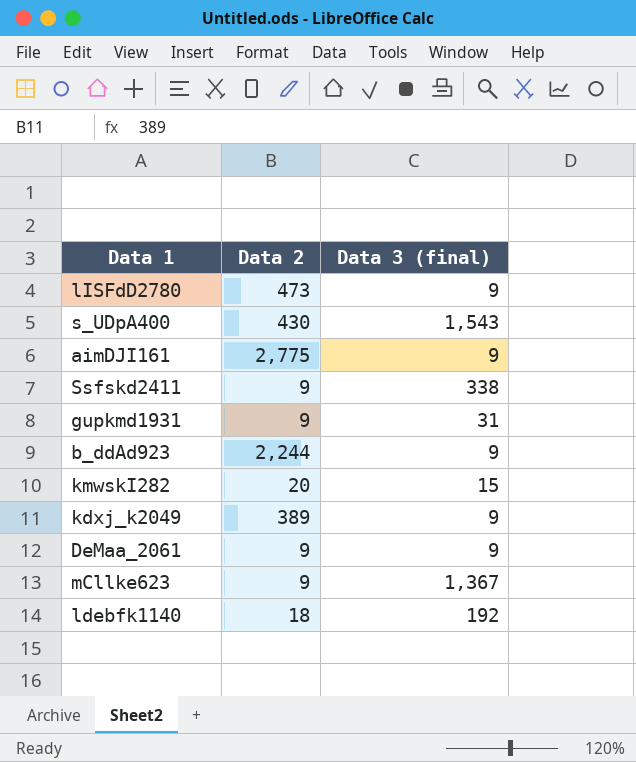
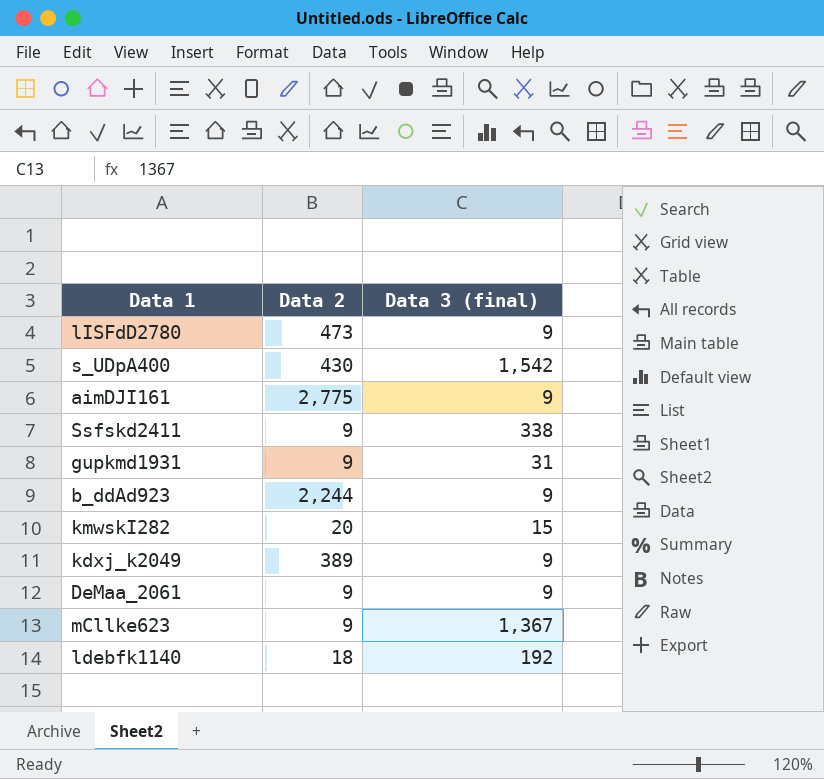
s_UDpA400 | Data 3 (final): 1,543 -> 1,542

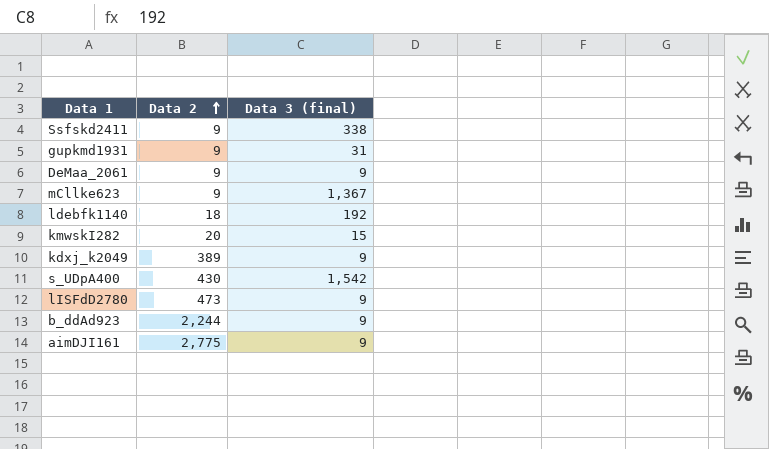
row order: none -> Data 2 ascending

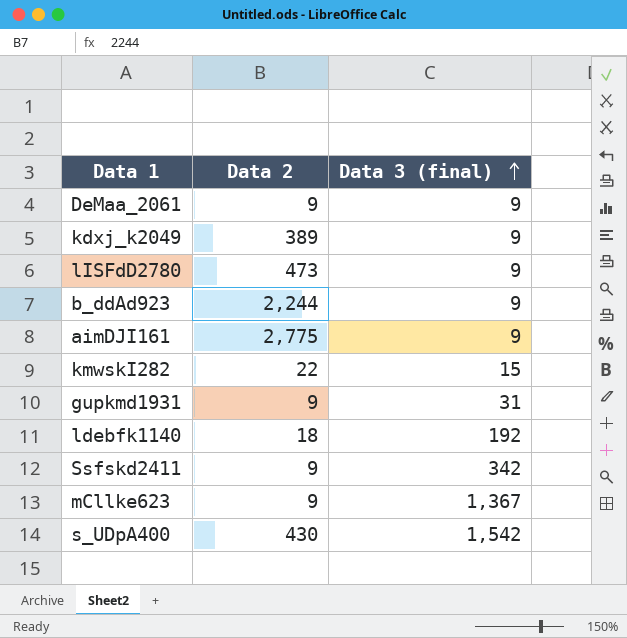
row order: Data 2 ascending -> Data 3 (final) ascending
kmwskI282 | Data 2: 20 -> 22
Ssfskd2411 | Data 3 (final): 338 -> 342

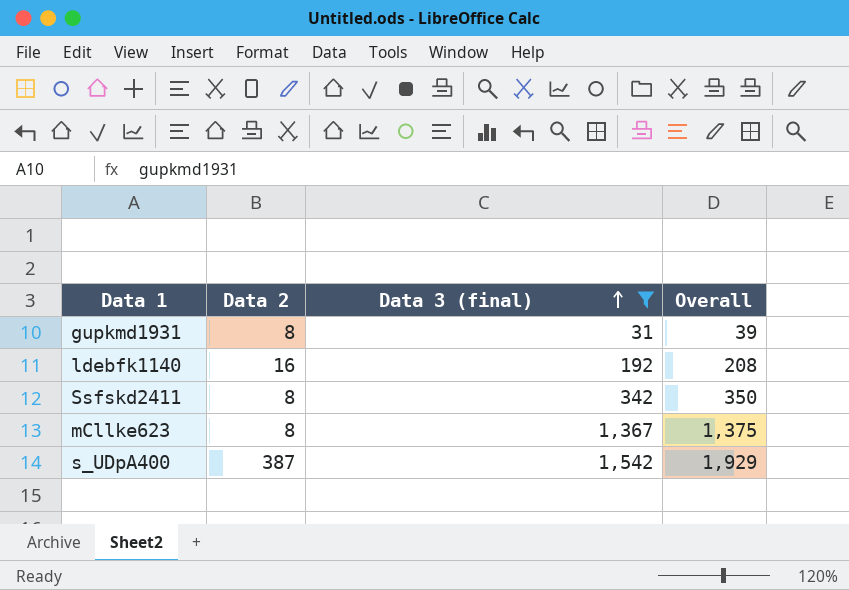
filter: none -> Data 3 (final) >= 31
column Overall | formula: none -> [Data 2] + [Data 3 (final)]
gupkmd1931 | Data 2: 9 -> 8
ldebfk1140 | Data 2: 18 -> 16
Ssfskd2411 | Data 2: 9 -> 8
mCllke623 | Data 2: 9 -> 8
s_UDpA400 | Data 2: 430 -> 387

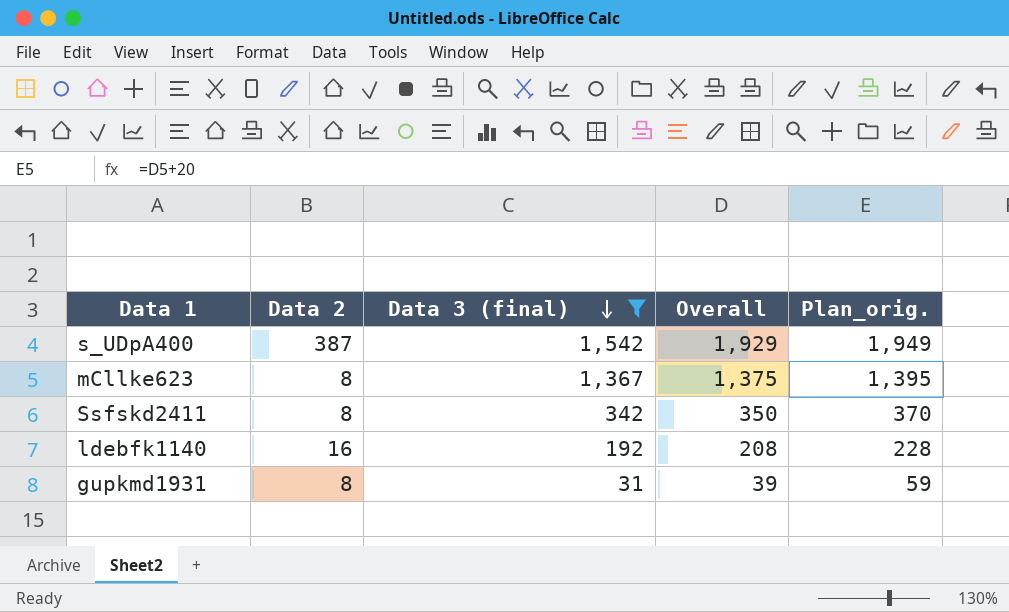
row order: Data 3 (final) ascending -> Data 3 (final) descending
column Plan_orig. | formula: none -> [Overall] + 20

